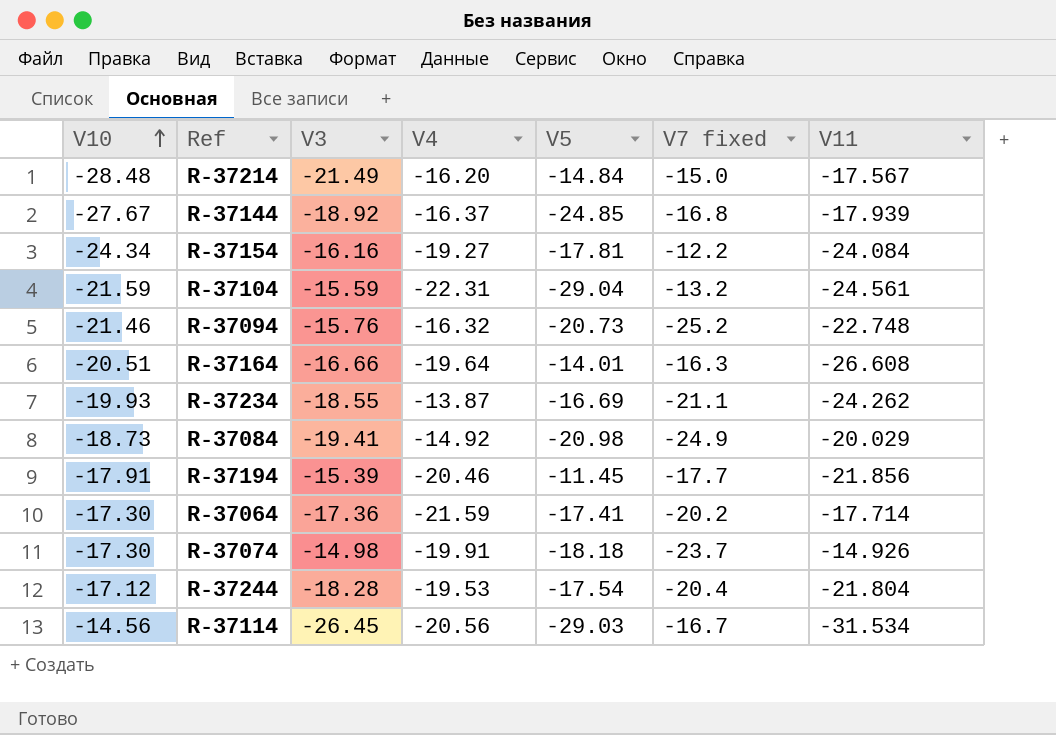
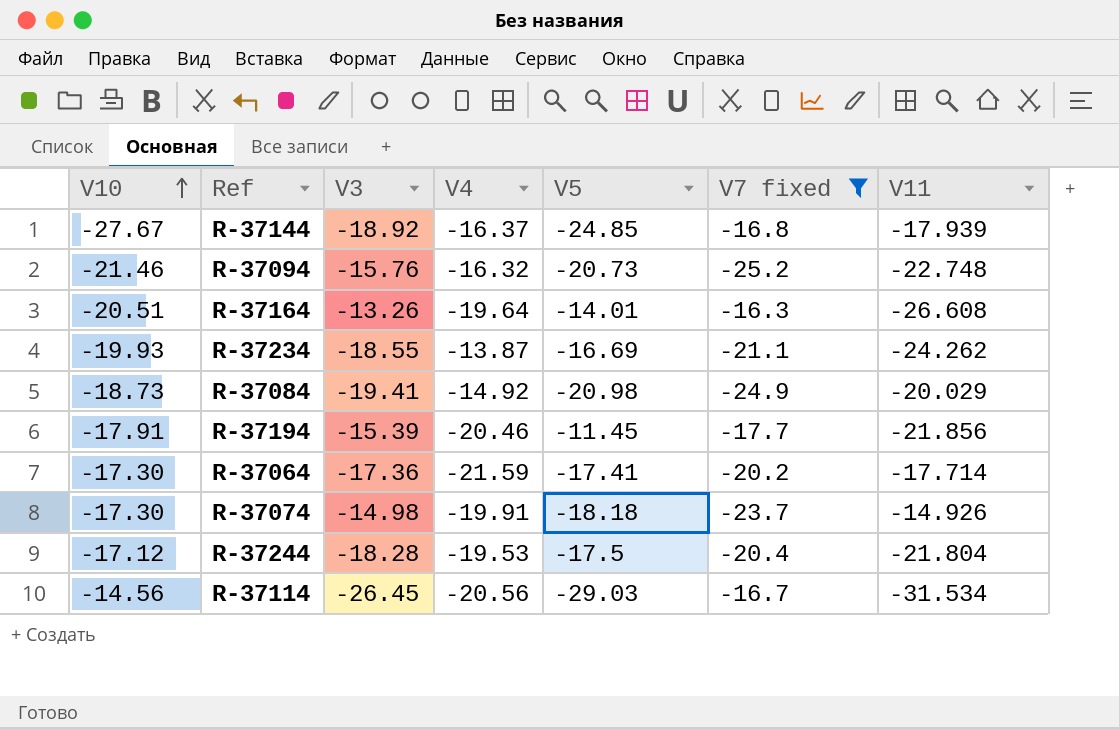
filter: none -> V7 fixed <= -16.3
R-37164 | V3: -16.66 -> -13.26
R-37244 | V5: -17.54 -> -17.5

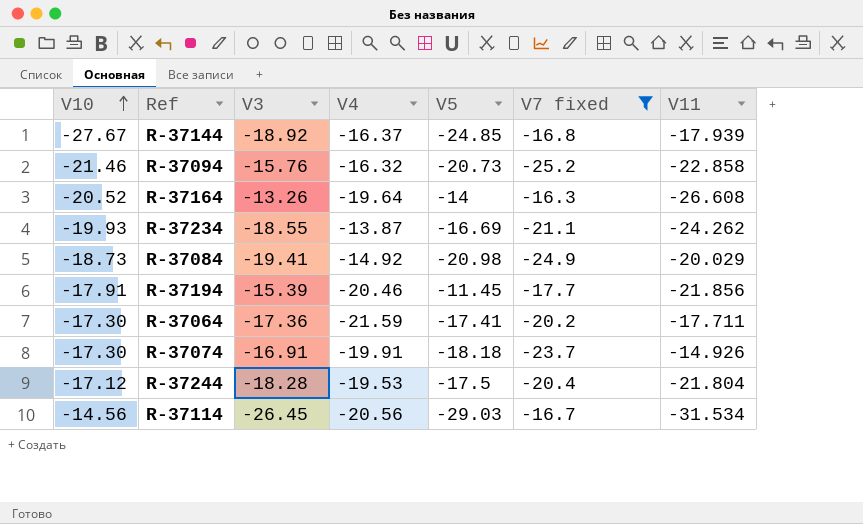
R-37094 | V11: -22.748 -> -22.858
R-37164 | V10: -20.51 -> -20.52
R-37164 | V5: -14.01 -> -14
R-37064 | V11: -17.714 -> -17.711
R-37074 | V3: -14.98 -> -16.91

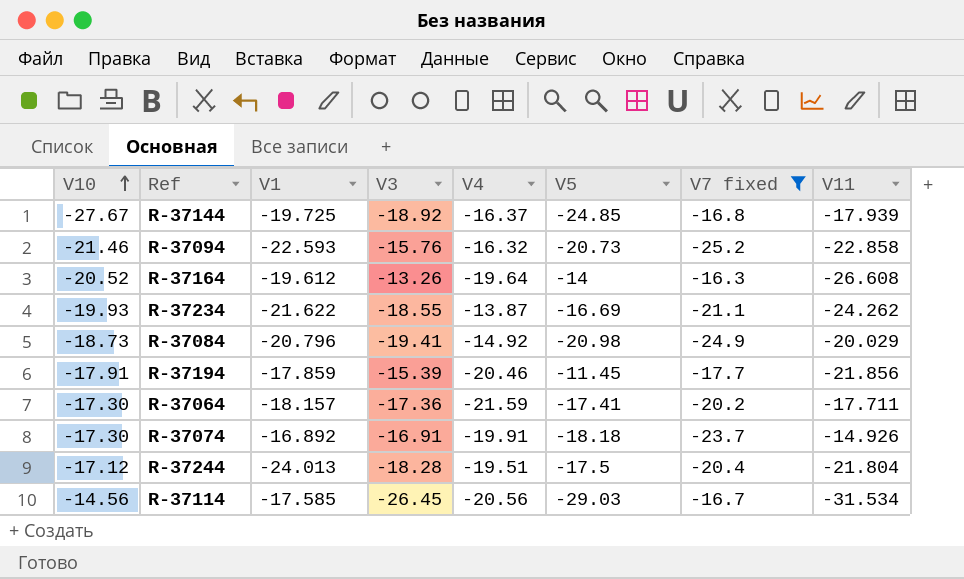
column V1 | position: none -> 3
R-37244 | V4: -19.53 -> -19.51

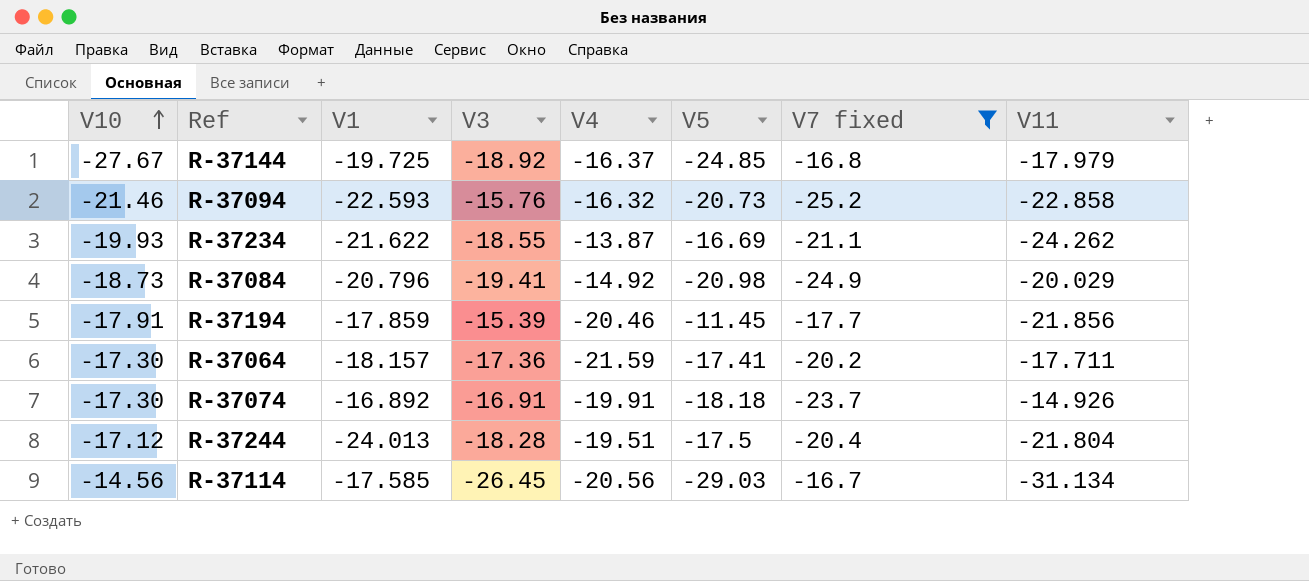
row R-37164: -20.52 | -19.612 | -13.26 | -19.64 | -14 | -16.3 | -26.608 -> none
R-37144 | V11: -17.939 -> -17.979
R-37114 | V11: -31.534 -> -31.134

